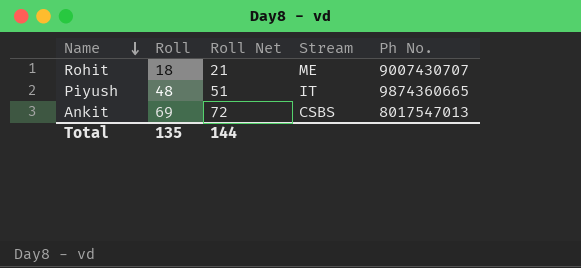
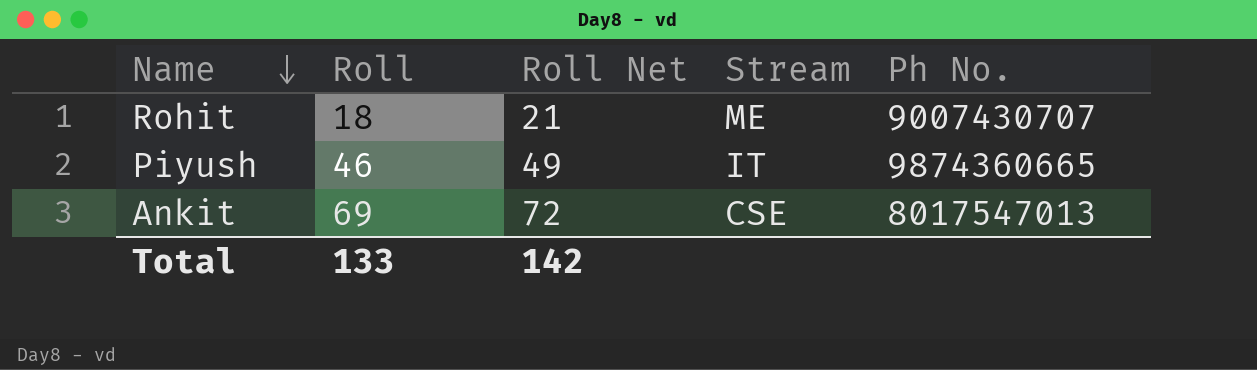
Piyush | Roll: 48 -> 46
Piyush | Roll Net: 51 -> 49
Ankit | Stream: CSBS -> CSE
Total | Roll: 135 -> 133
Total | Roll Net: 144 -> 142

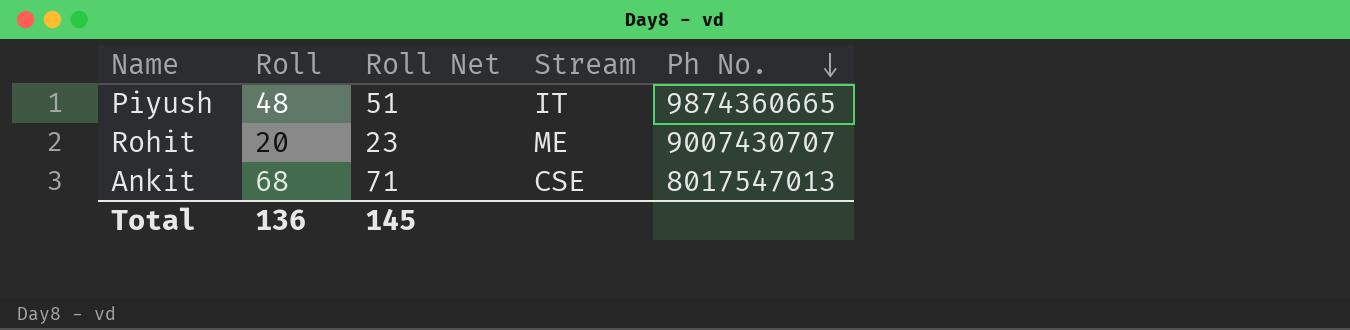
row order: Name descending -> Ph No. descending
Piyush | Roll: 46 -> 48
Piyush | Roll Net: 49 -> 51
Rohit | Roll: 18 -> 20
Rohit | Roll Net: 21 -> 23
Ankit | Roll: 69 -> 68
Ankit | Roll Net: 72 -> 71
Total | Roll: 133 -> 136
Total | Roll Net: 142 -> 145

